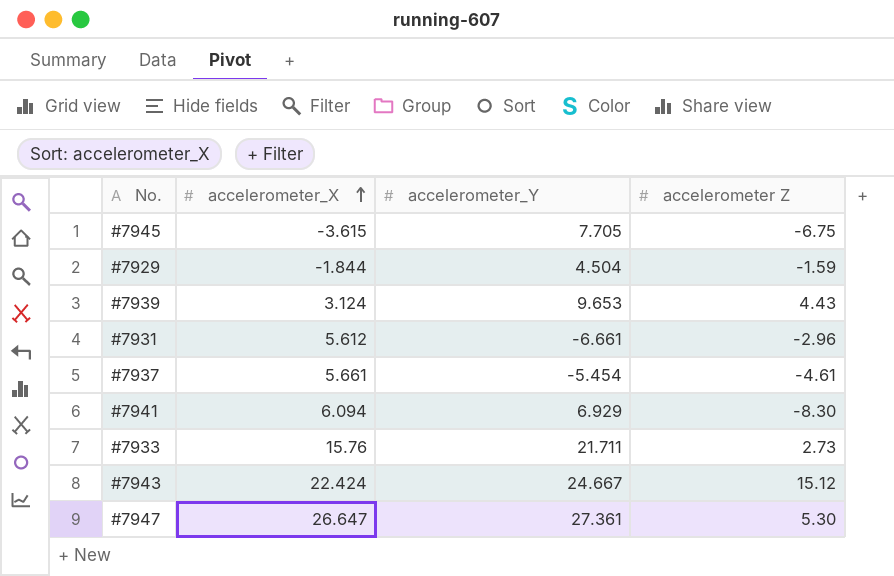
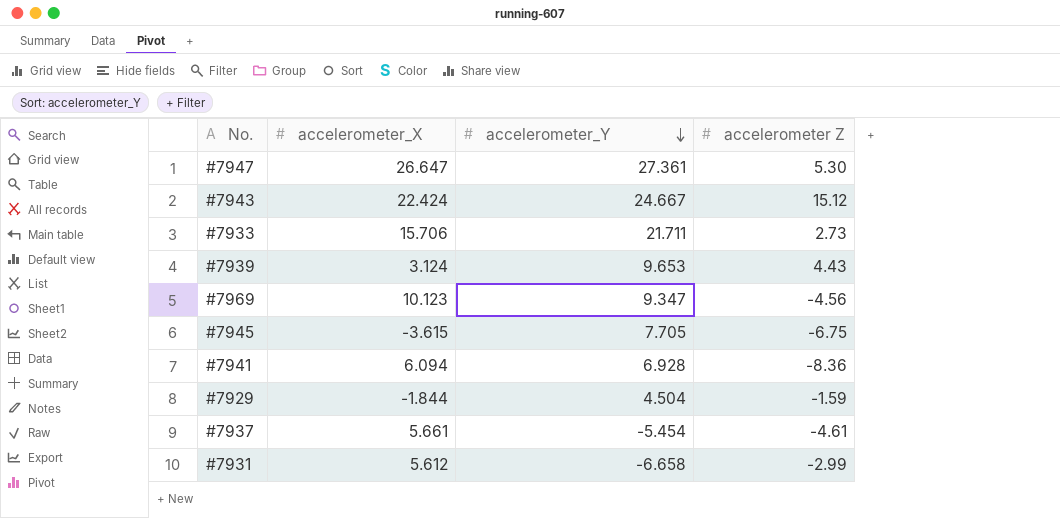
row order: accelerometer_X ascending -> accelerometer_Y descending
#7933 | accelerometer_X: 15.76 -> 15.706
row #7969: none -> 10.123 | 9.347 | -4.56
#7941 | accelerometer_Y: 6.929 -> 6.928
#7941 | accelerometer Z: -8.30 -> -8.36
#7931 | accelerometer_Y: -6.661 -> -6.658
#7931 | accelerometer Z: -2.96 -> -2.99

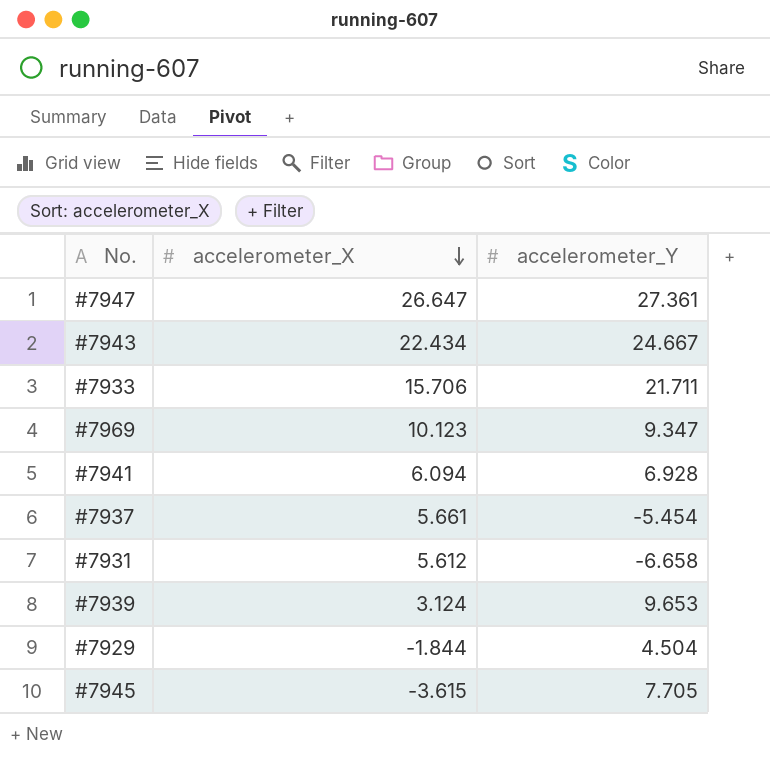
row order: accelerometer_Y descending -> accelerometer_X descending
column accelerometer Z | position: 4 -> none
#7943 | accelerometer_X: 22.424 -> 22.434

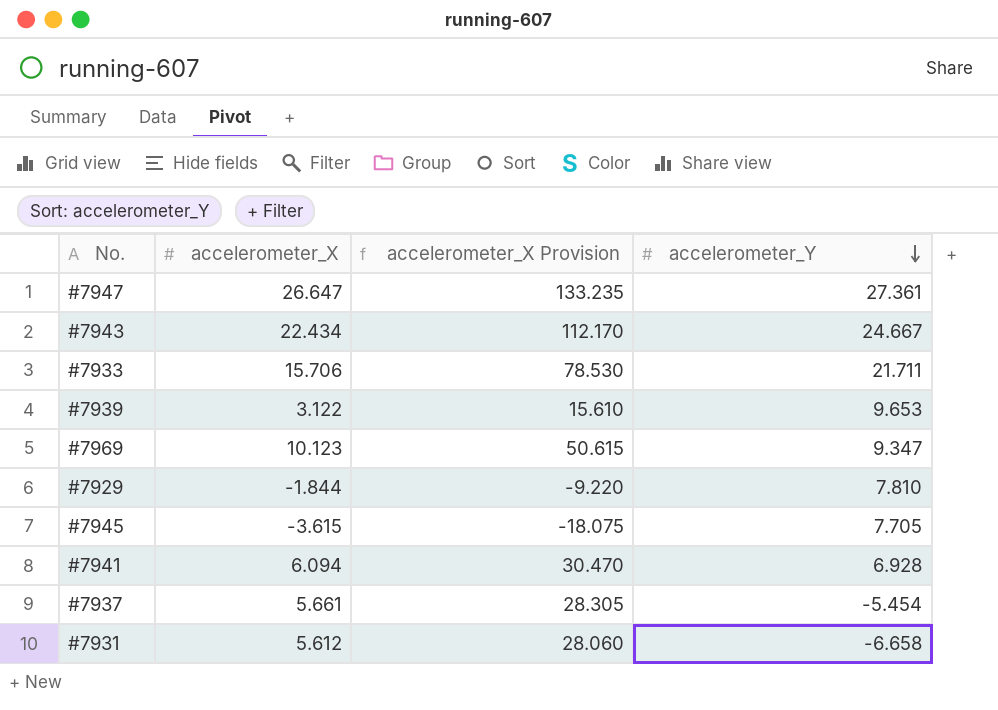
row order: accelerometer_X descending -> accelerometer_Y descending
column accelerometer_X Provision | formula: none -> [accelerometer_X] * 5
#7939 | accelerometer_X: 3.124 -> 3.122
#7929 | accelerometer_Y: 4.504 -> 7.810

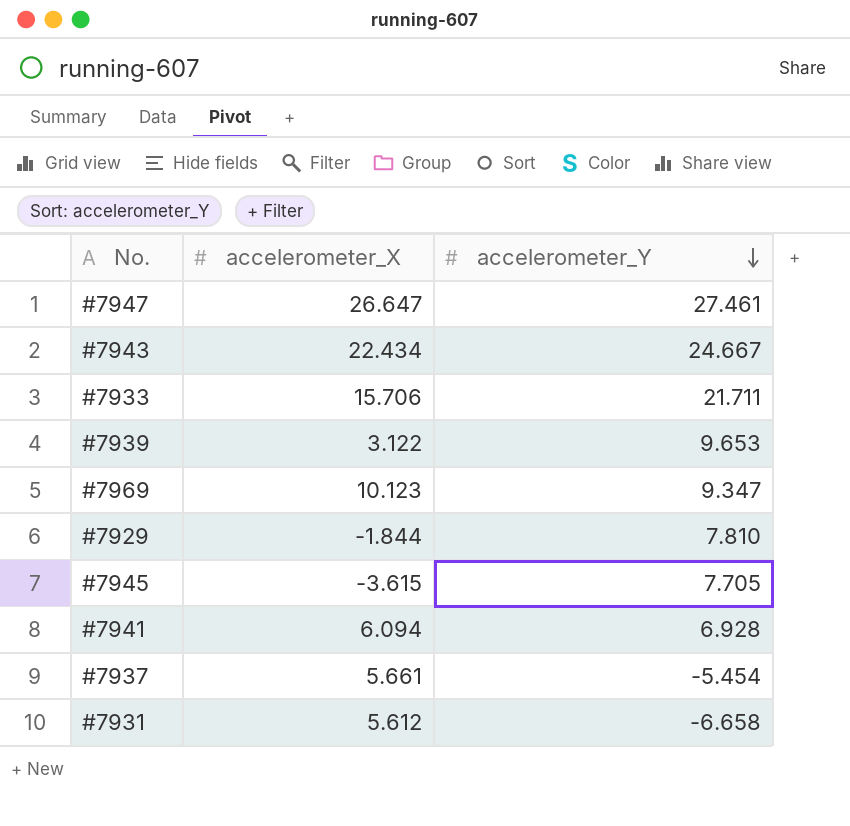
column accelerometer_X Provision | formula: [accelerometer_X] * 5 -> none
#7947 | accelerometer_Y: 27.361 -> 27.461

